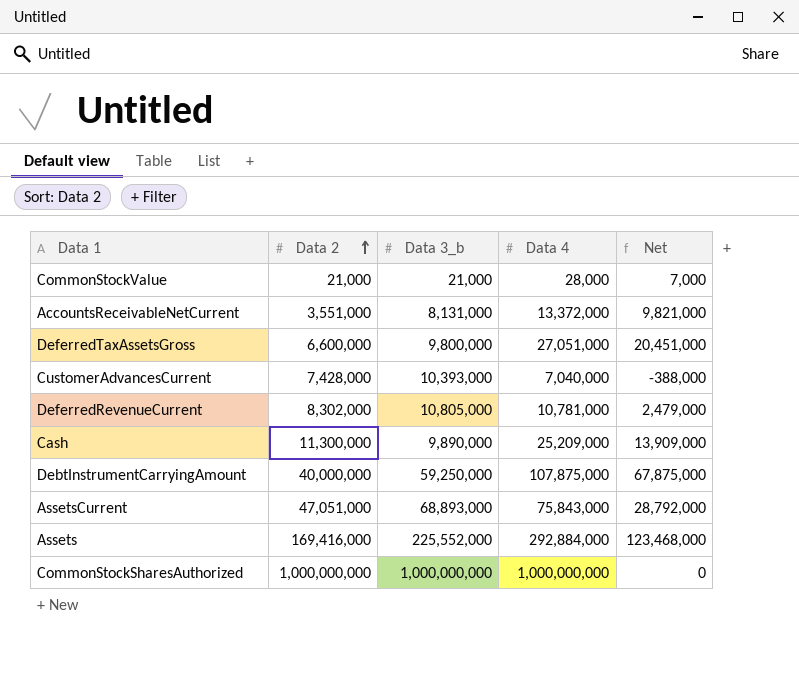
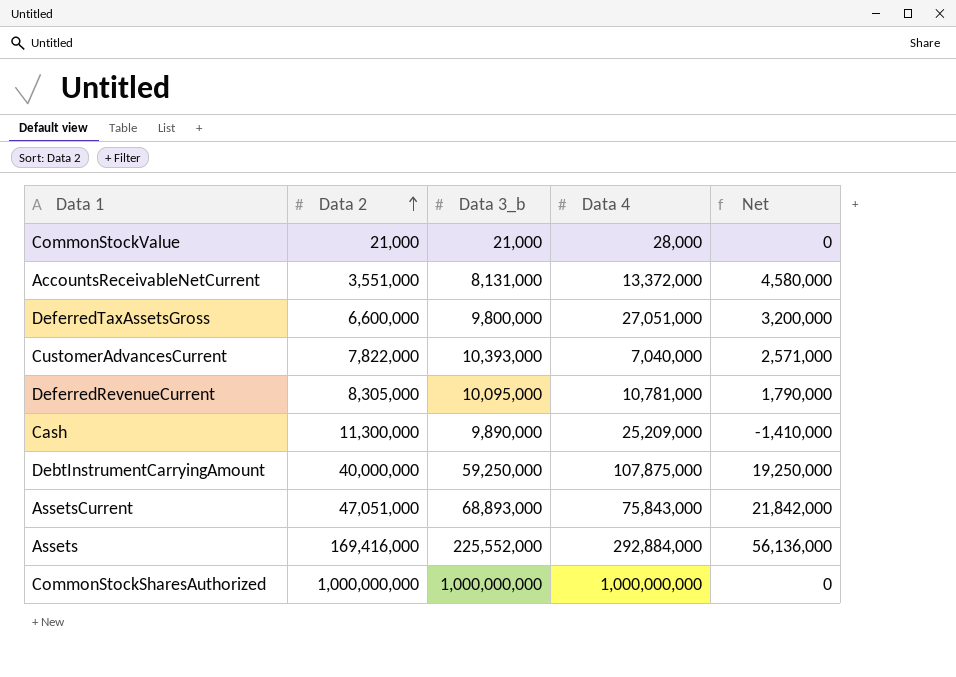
column Net | formula: [Data 4] - [Data 2] -> [Data 3_b] - [Data 2]
CustomerAdvancesCurrent | Data 2: 7,428,000 -> 7,822,000
DeferredRevenueCurrent | Data 2: 8,302,000 -> 8,305,000
DeferredRevenueCurrent | Data 3_b: 10,805,000 -> 10,095,000

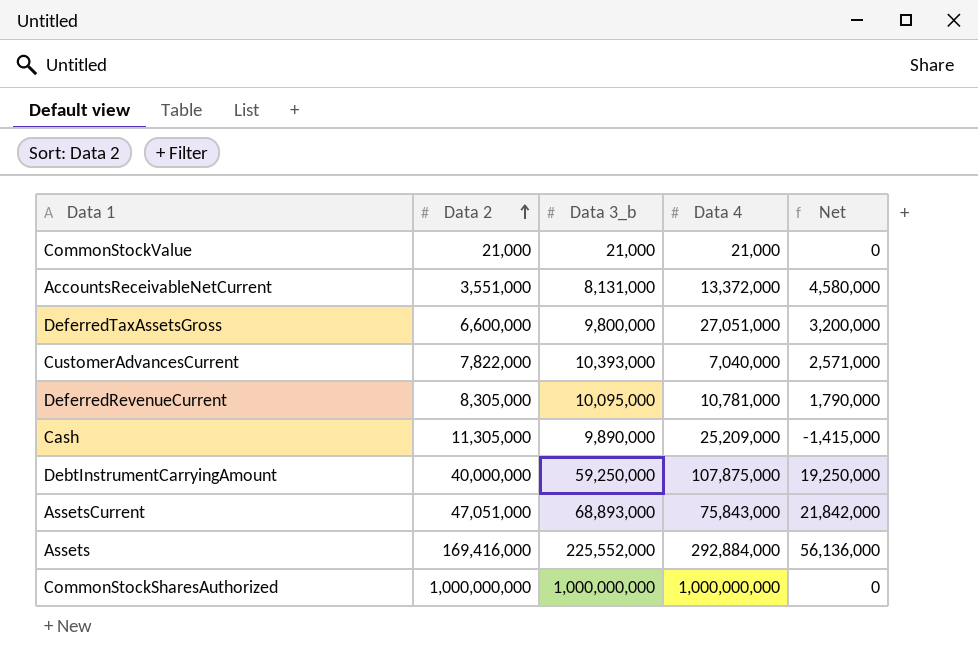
CommonStockValue | Data 4: 28,000 -> 21,000
Cash | Data 2: 11,300,000 -> 11,305,000
Cash | Net: -1,410,000 -> -1,415,000

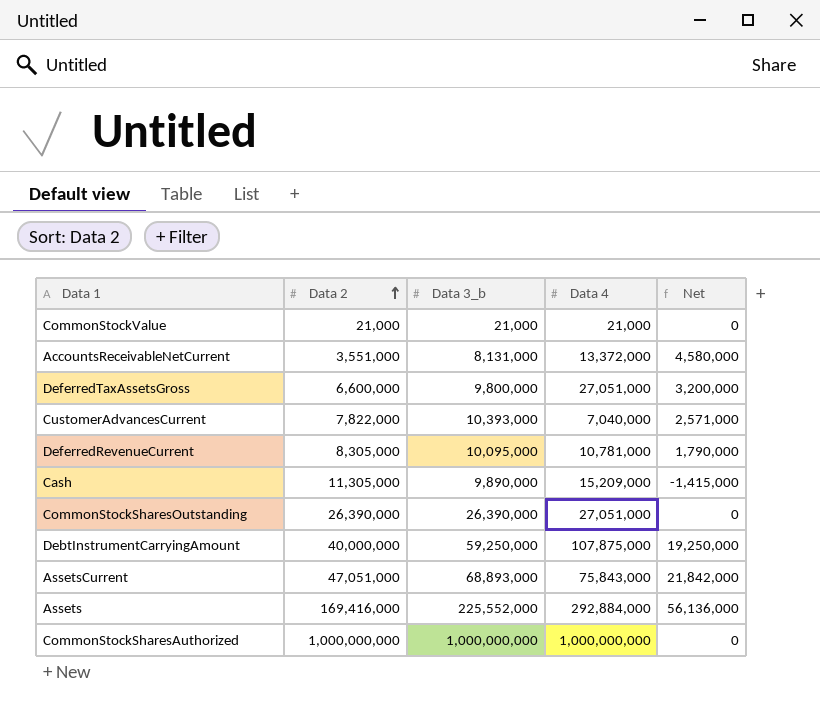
Cash | Data 4: 25,209,000 -> 15,209,000
row CommonStockSharesOutstanding: none -> 26,390,000 | 26,390,000 | 27,051,000 | 0

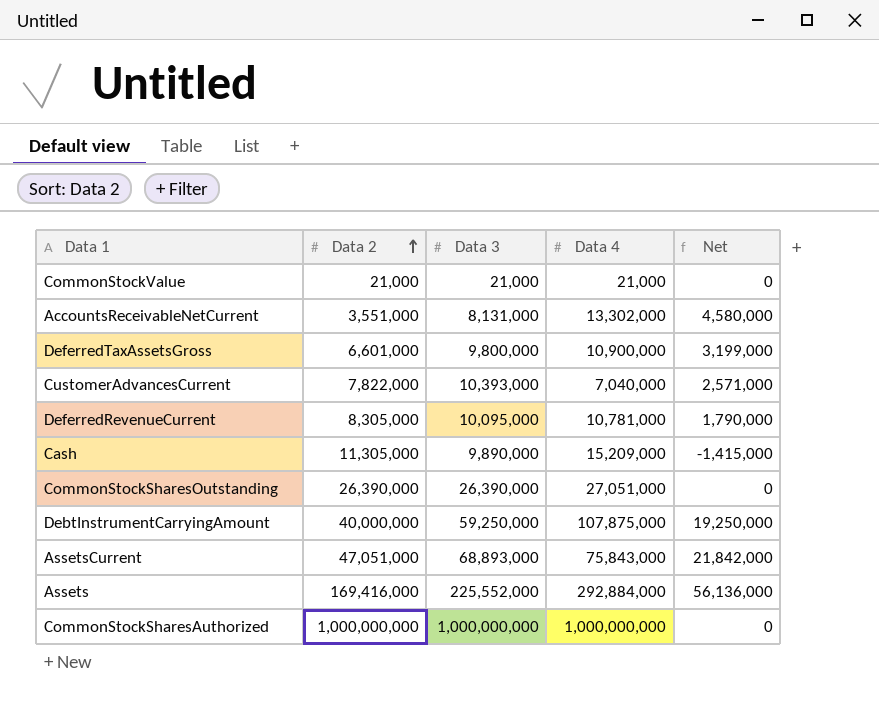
column name: Data 3_b -> Data 3
AccountsReceivableNetCurrent | Data 4: 13,372,000 -> 13,302,000
DeferredTaxAssetsGross | Data 2: 6,600,000 -> 6,601,000
DeferredTaxAssetsGross | Data 4: 27,051,000 -> 10,900,000
DeferredTaxAssetsGross | Net: 3,200,000 -> 3,199,000

